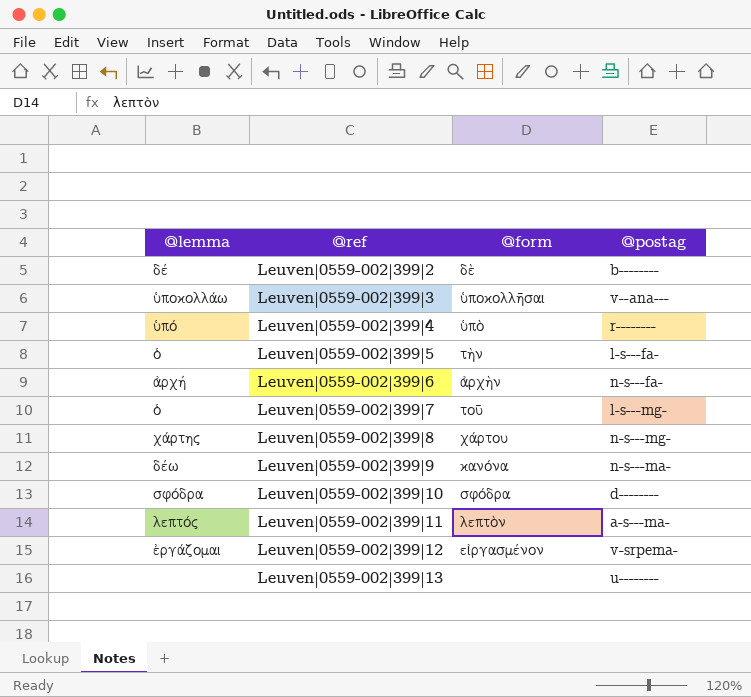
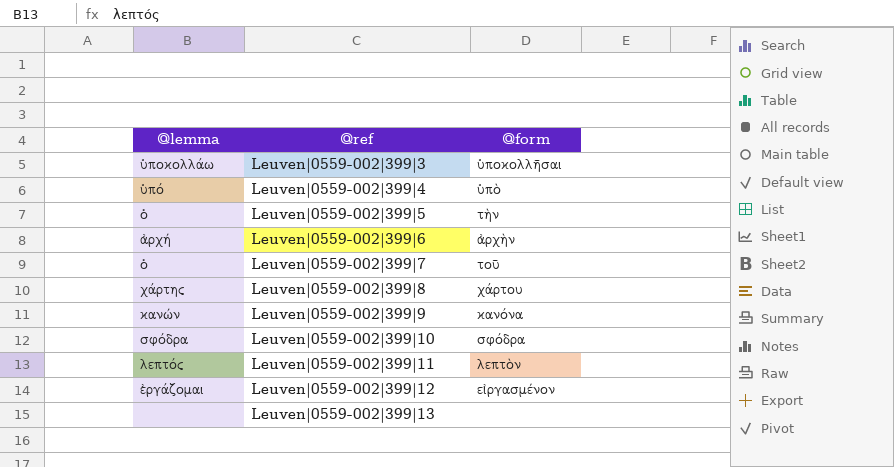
column @postag | position: 4 -> none
row Leuven|0559-002|399|2: δέ | δὲ | b-------- -> none
Leuven|0559-002|399|9 | @lemma: δέω -> κανών

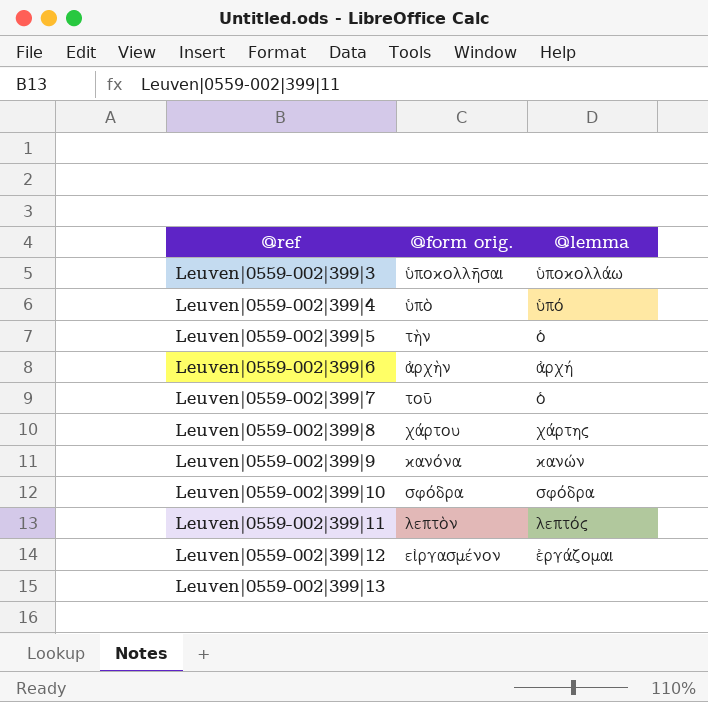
column name: @form -> @form orig.
column @lemma | position: 1 -> 3

